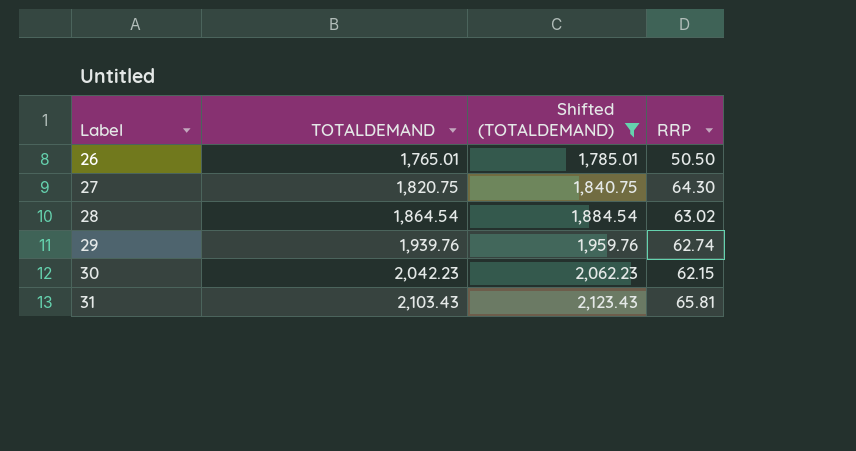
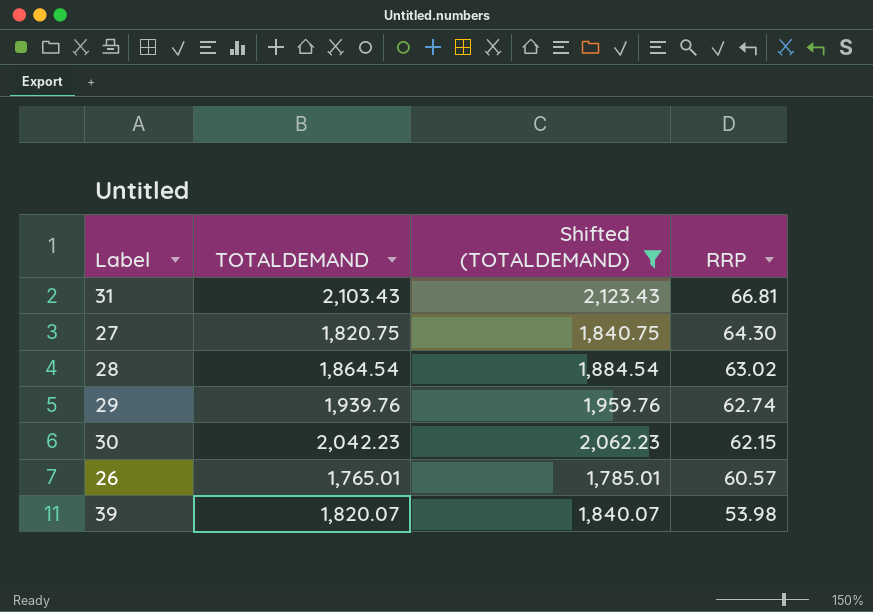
row order: Label ascending -> RRP descending
31 | RRP: 65.81 -> 66.81
26 | RRP: 50.50 -> 60.57
row 39: none -> 1,820.07 | 1,840.07 | 53.98

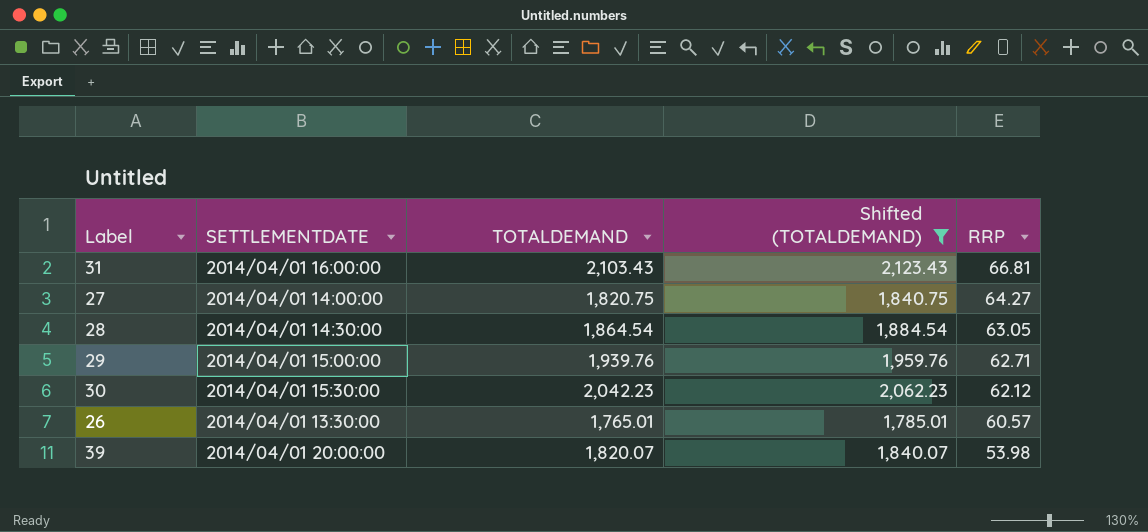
column SETTLEMENTDATE | position: none -> 2
27 | RRP: 64.30 -> 64.27
28 | RRP: 63.02 -> 63.05
29 | RRP: 62.74 -> 62.71
30 | RRP: 62.15 -> 62.12

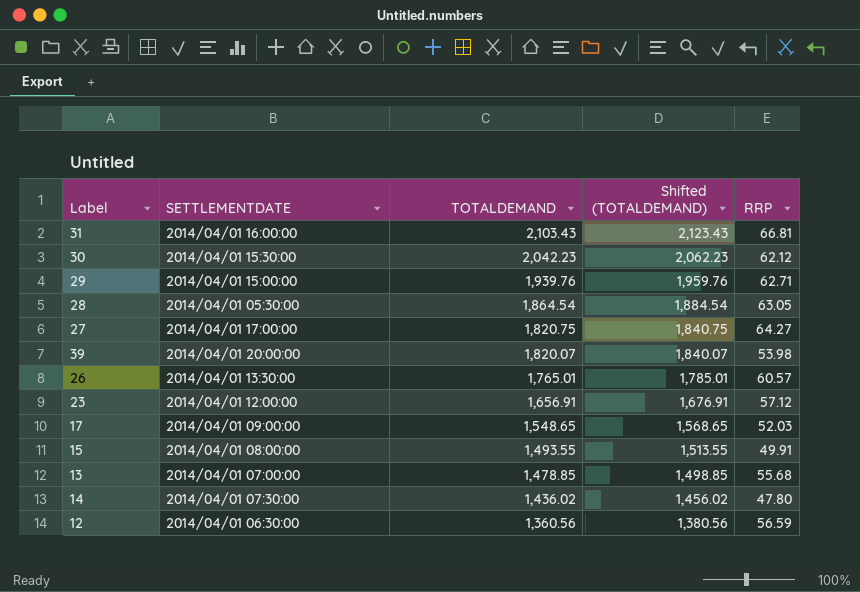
filter: Shifted (TOTALDEMAND) >= 1,785.01 -> none
row order: RRP descending -> TOTALDEMAND descending
28 | SETTLEMENTDATE: 2014/04/01 14:30:00 -> 2014/04/01 05:30:00
27 | SETTLEMENTDATE: 2014/04/01 14:00:00 -> 2014/04/01 17:00:00

